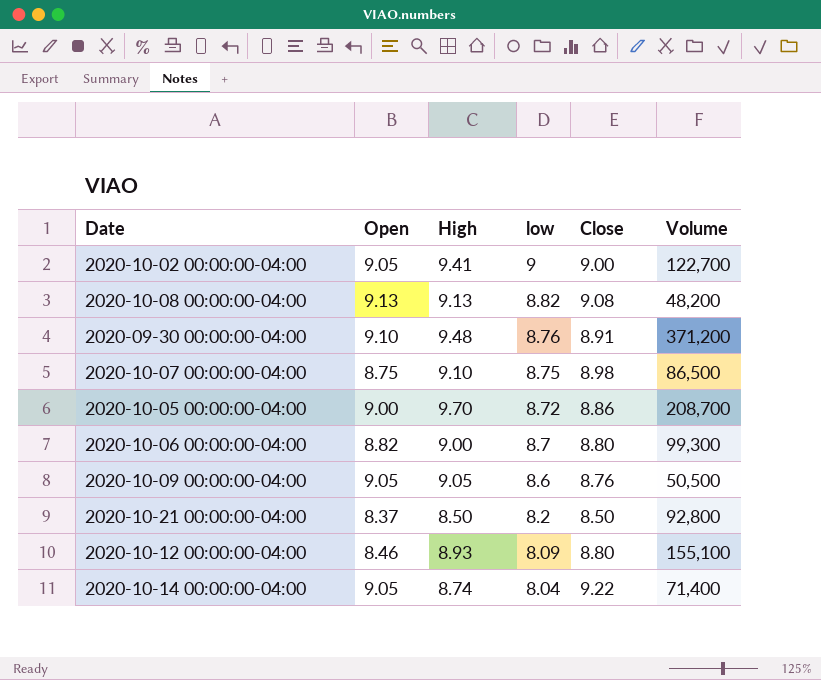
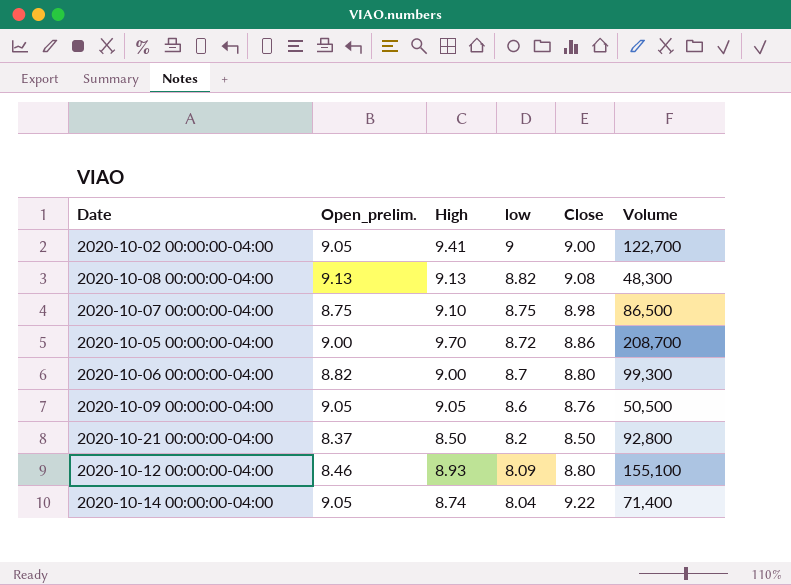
column name: Open -> Open_prelim.
row 2020-09-30 00:00:00-04:00: 9.10 | 9.48 | 8.76 | 8.91 | 371,200 -> none
2020-10-08 00:00:00-04:00 | Volume: 48,200 -> 48,300

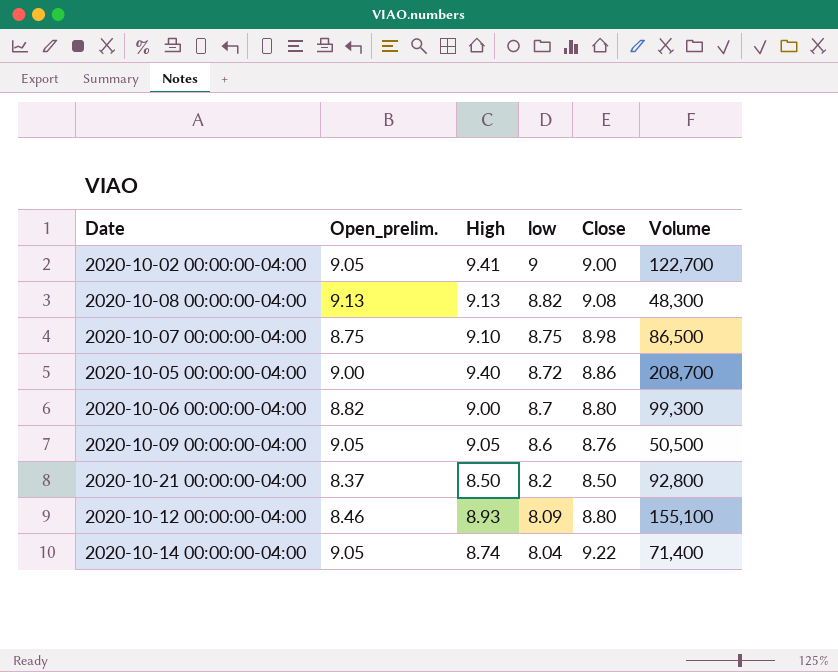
2020-10-05 00:00:00-04:00 | High: 9.70 -> 9.40

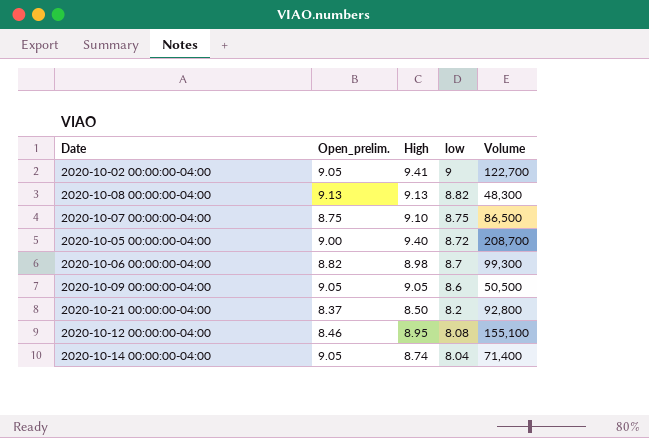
column Close | position: 5 -> none
2020-10-06 00:00:00-04:00 | High: 9.00 -> 8.98
2020-10-12 00:00:00-04:00 | High: 8.93 -> 8.95
2020-10-12 00:00:00-04:00 | low: 8.09 -> 8.08

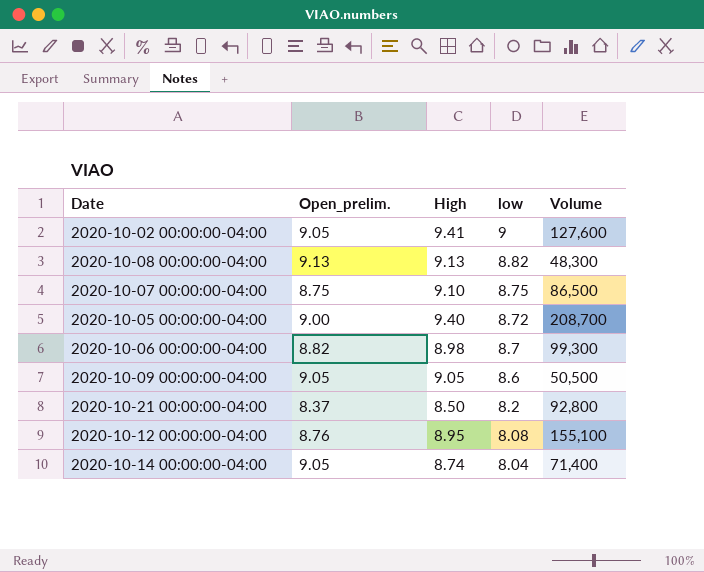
2020-10-02 00:00:00-04:00 | Volume: 122,700 -> 127,600
2020-10-12 00:00:00-04:00 | Open_prelim.: 8.46 -> 8.76

